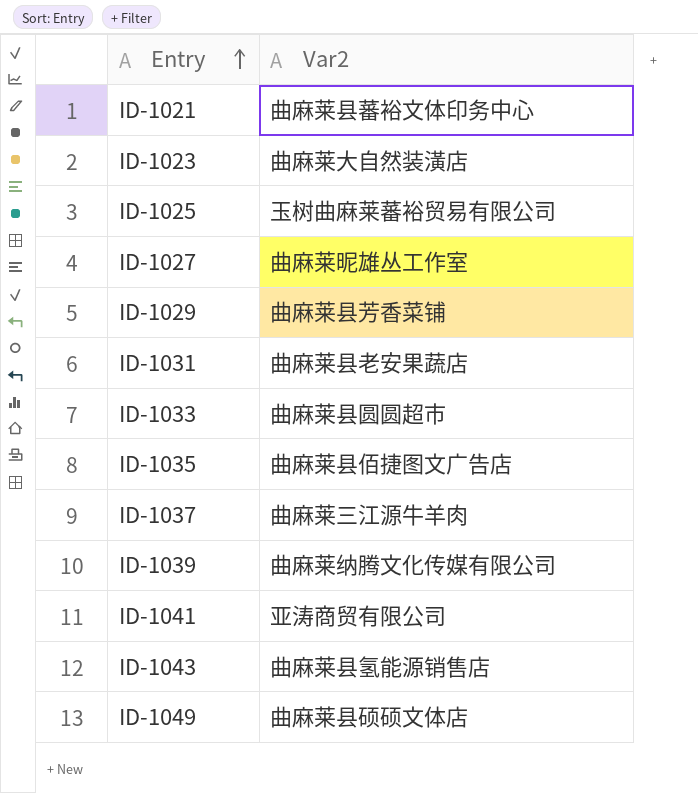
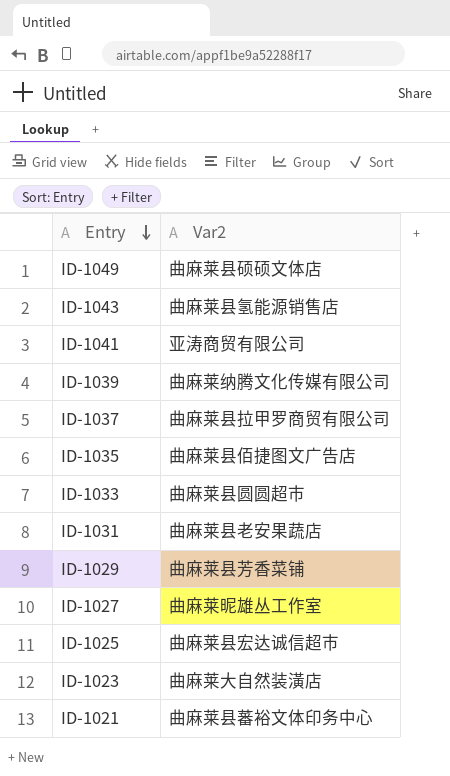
row order: Entry ascending -> Entry descending
ID-1037 | Var2: 曲麻莱三江源牛羊肉 -> 曲麻莱县拉甲罗商贸有限公司
ID-1025 | Var2: 玉树曲麻莱蕃裕贸易有限公司 -> 曲麻莱县宏达诚信超市

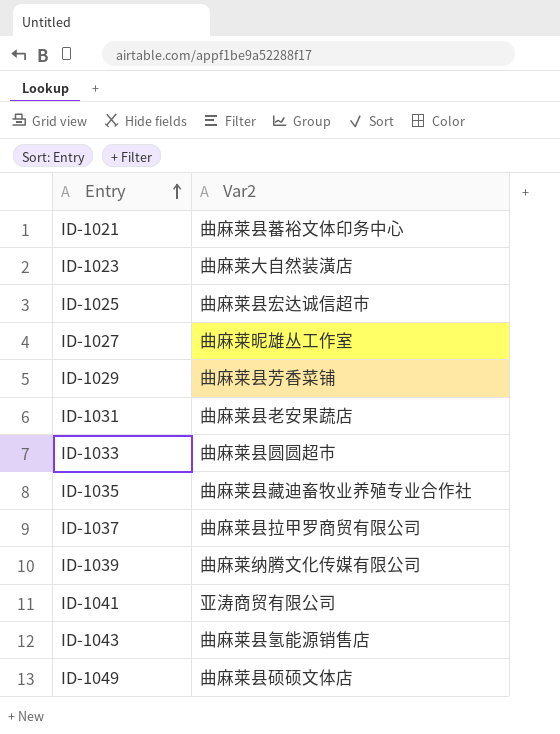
row order: Entry descending -> Entry ascending
ID-1035 | Var2: 曲麻莱县佰捷图文广告店 -> 曲麻莱县藏迪畜牧业养殖专业合作社

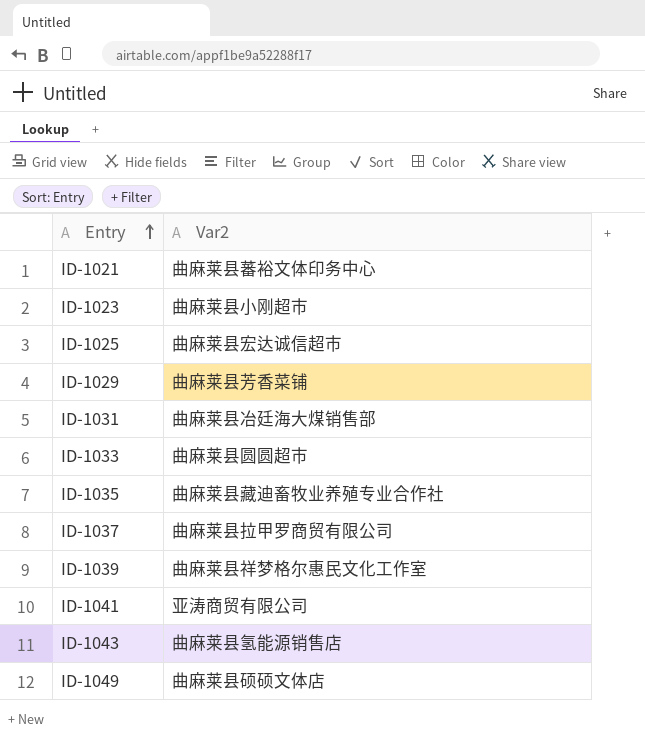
row ID-1027: 曲麻莱昵雄丛工作室 -> none
ID-1023 | Var2: 曲麻莱大自然装潢店 -> 曲麻莱县小刚超市
ID-1031 | Var2: 曲麻莱县老安果蔬店 -> 曲麻莱县冶廷海大煤销售部
ID-1039 | Var2: 曲麻莱纳腾文化传媒有限公司 -> 曲麻莱县祥梦格尔惠民文化工作室

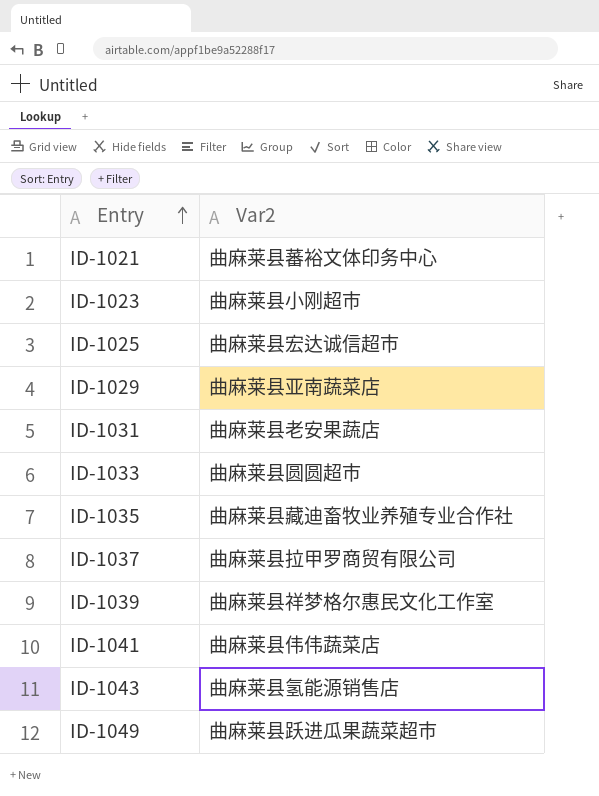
ID-1029 | Var2: 曲麻莱县芳香菜铺 -> 曲麻莱县亚南蔬菜店
ID-1031 | Var2: 曲麻莱县冶廷海大煤销售部 -> 曲麻莱县老安果蔬店
ID-1041 | Var2: 亚涛商贸有限公司 -> 曲麻莱县伟伟蔬菜店
ID-1049 | Var2: 曲麻莱县硕硕文体店 -> 曲麻莱县跃进瓜果蔬菜超市

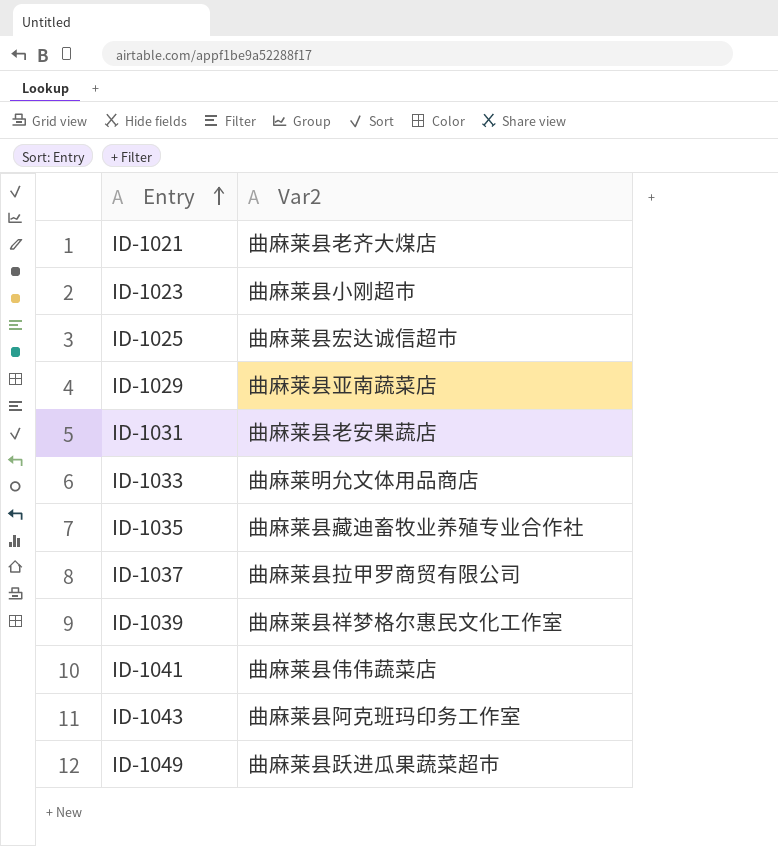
ID-1021 | Var2: 曲麻莱县蕃裕文体印务中心 -> 曲麻莱县老齐大煤店
ID-1033 | Var2: 曲麻莱县圆圆超市 -> 曲麻莱明允文体用品商店
ID-1043 | Var2: 曲麻莱县氢能源销售店 -> 曲麻莱县阿克班玛印务工作室

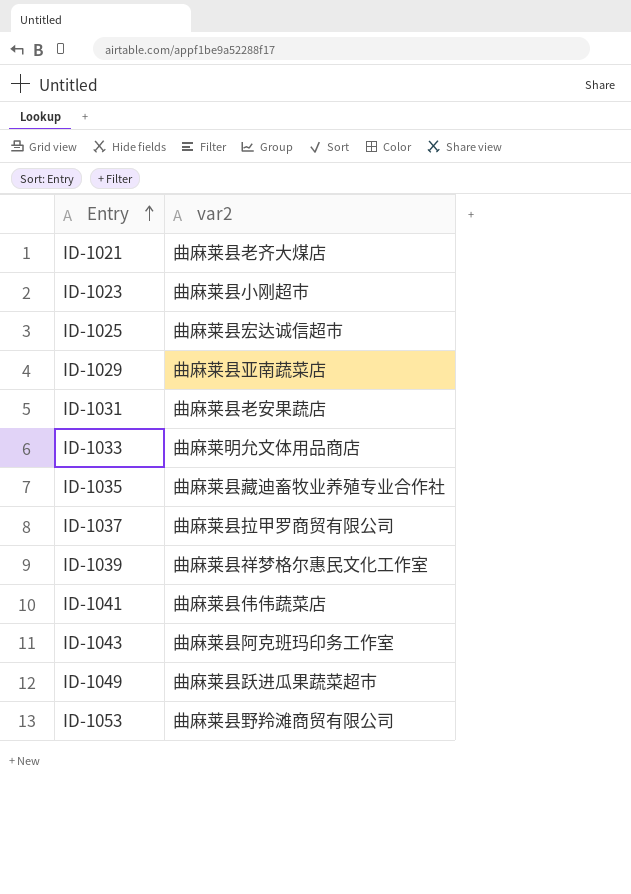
column name: Var2 -> var2
row ID-1053: none -> 曲麻莱县野羚滩商贸有限公司

